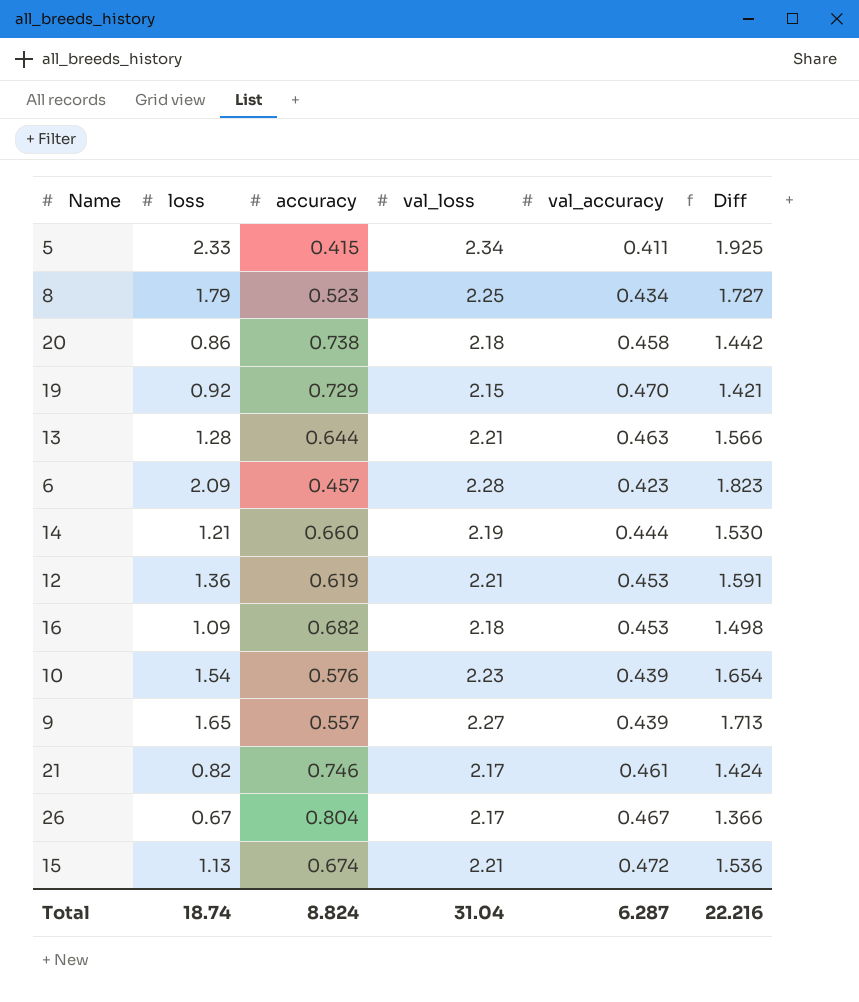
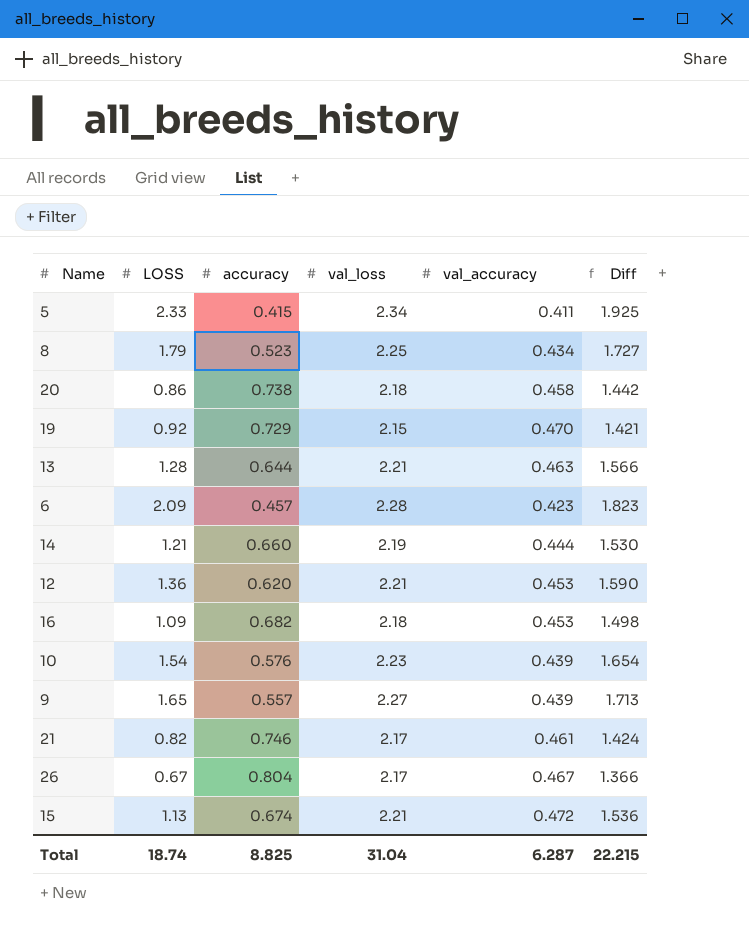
column name: loss -> LOSS
12 | accuracy: 0.619 -> 0.620
12 | Diff: 1.591 -> 1.590
Total | accuracy: 8.824 -> 8.825
Total | Diff: 22.216 -> 22.215

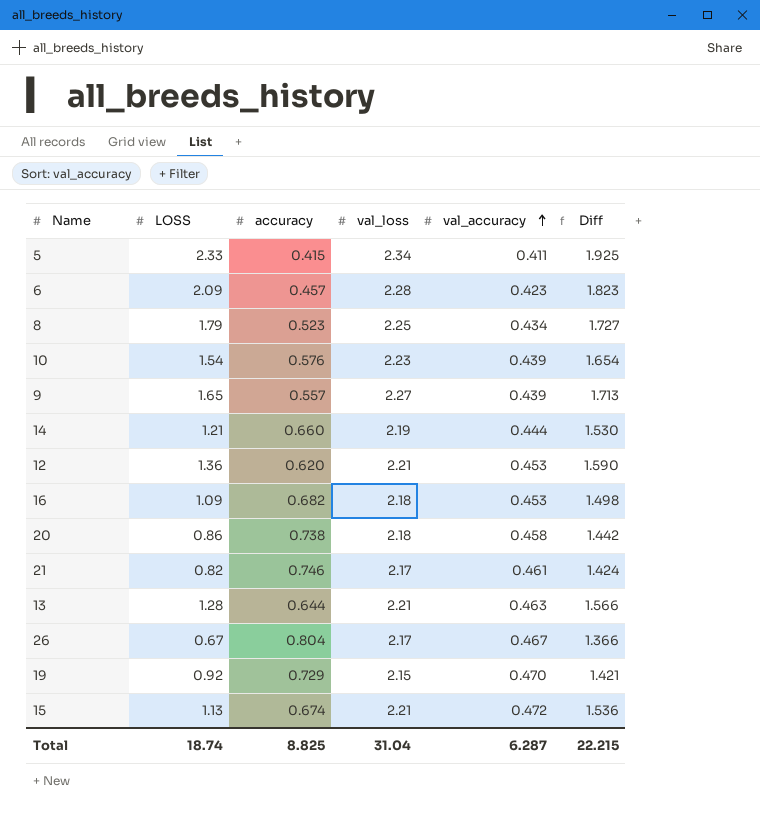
row order: none -> val_accuracy ascending

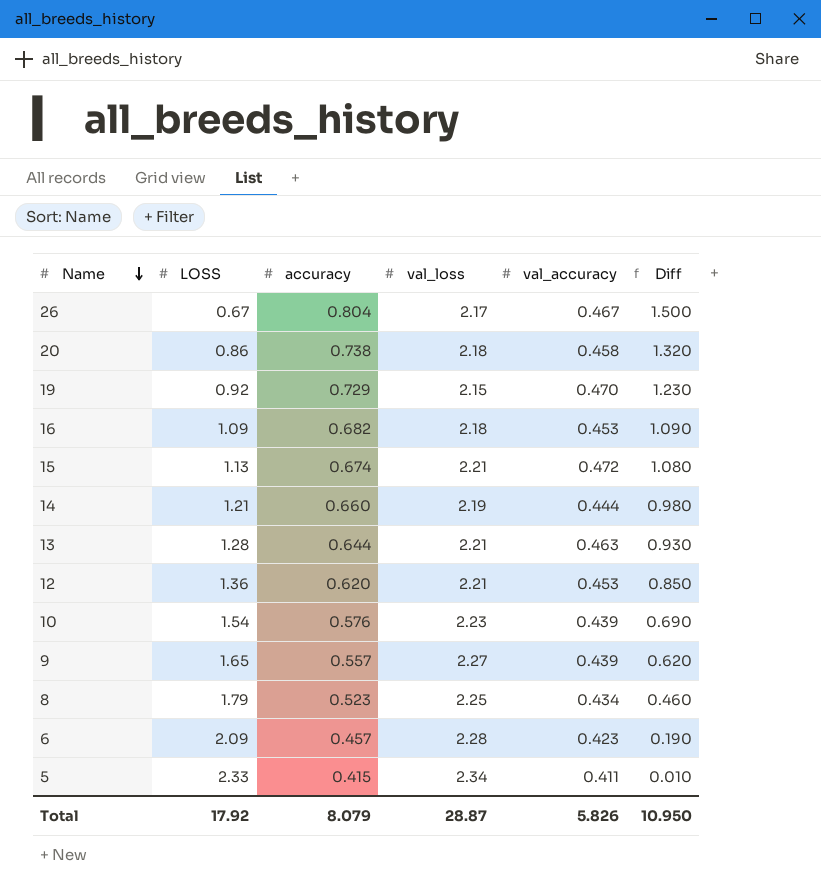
row order: val_accuracy ascending -> Name descending
column Diff | formula: [val_loss] - [accuracy] -> [val_loss] - [LOSS]
row 21: 0.82 | 0.746 | 2.17 | 0.461 | 1.424 -> none
Total | LOSS: 18.74 -> 17.92
Total | accuracy: 8.825 -> 8.079
Total | val_loss: 31.04 -> 28.87
Total | val_accuracy: 6.287 -> 5.826
Total | Diff: 22.215 -> 10.950

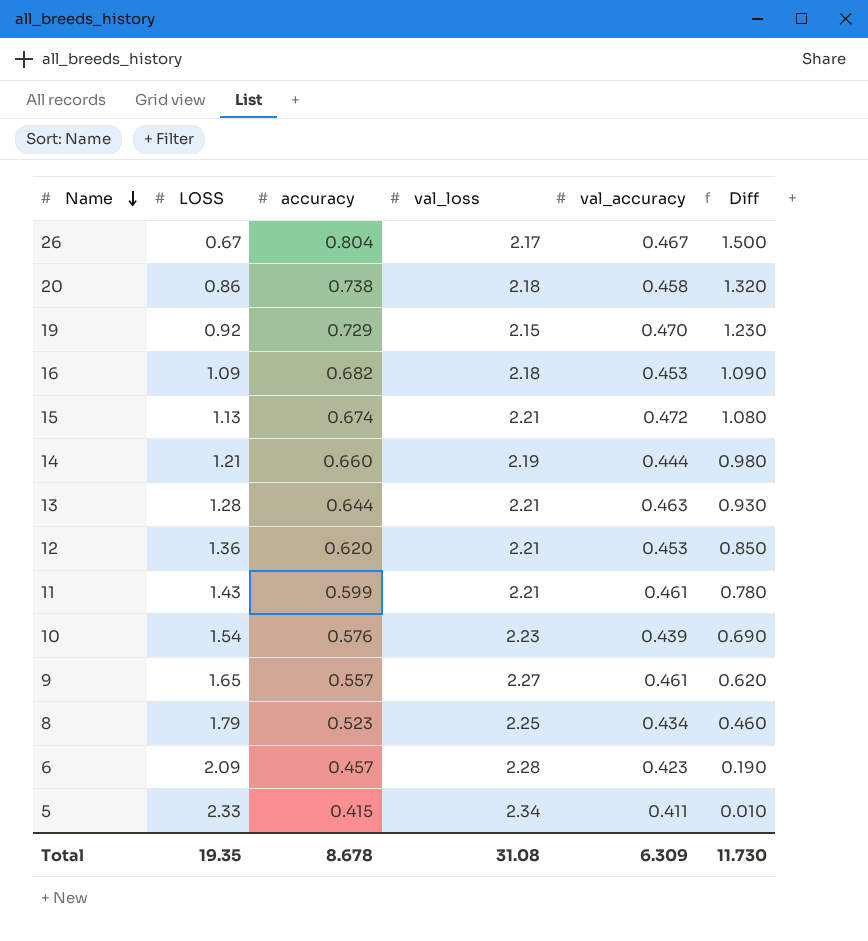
row 11: none -> 1.43 | 0.599 | 2.21 | 0.461 | 0.780
9 | val_accuracy: 0.439 -> 0.461
Total | LOSS: 17.92 -> 19.35
Total | accuracy: 8.079 -> 8.678
Total | val_loss: 28.87 -> 31.08
Total | val_accuracy: 5.826 -> 6.309
Total | Diff: 10.950 -> 11.730

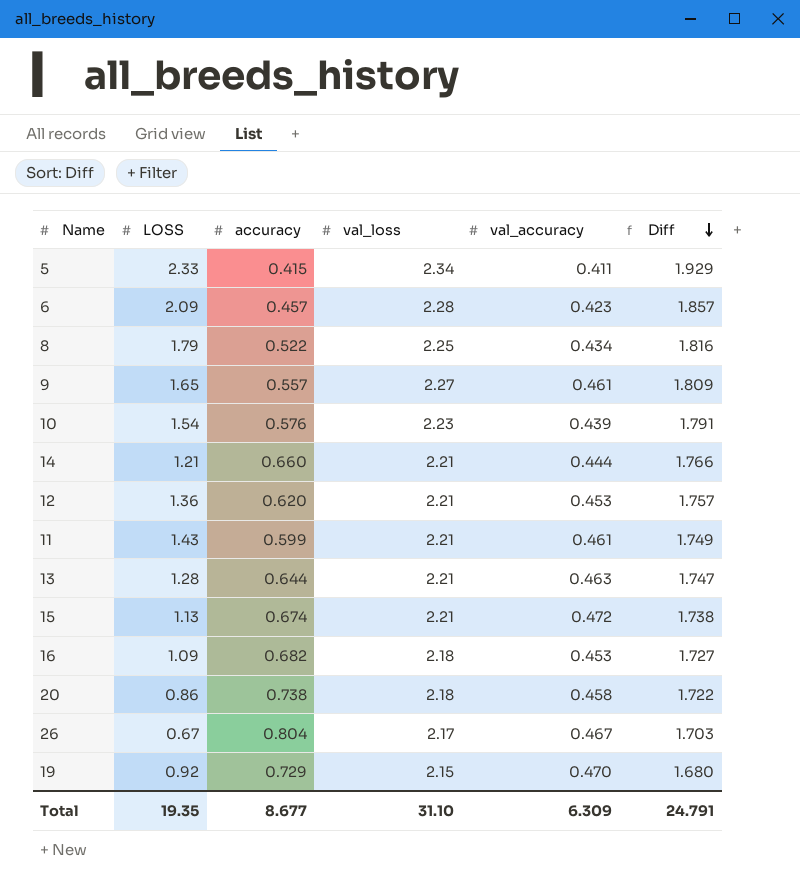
row order: Name descending -> Diff descending
column Diff | formula: [val_loss] - [LOSS] -> [val_loss] - [val_accuracy]
8 | accuracy: 0.523 -> 0.522
14 | val_loss: 2.19 -> 2.21
Total | accuracy: 8.678 -> 8.677
Total | val_loss: 31.08 -> 31.10
Total | Diff: 11.730 -> 24.791

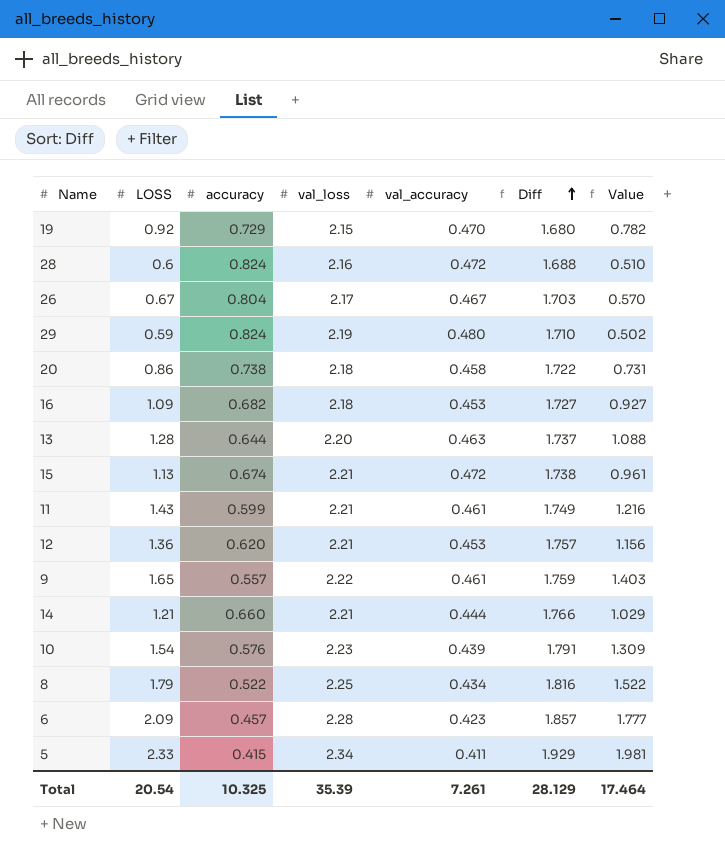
row order: Diff descending -> Diff ascending
column Value | formula: none -> [LOSS] * 0.85
row 28: none -> 0.6 | 0.824 | 2.16 | 0.472 | 1.688 | 0.510
row 29: none -> 0.59 | 0.824 | 2.19 | 0.480 | 1.710 | 0.502
13 | val_loss: 2.21 -> 2.20
13 | Diff: 1.747 -> 1.737
9 | val_loss: 2.27 -> 2.22
9 | Diff: 1.809 -> 1.759
Total | LOSS: 19.35 -> 20.54
Total | accuracy: 8.677 -> 10.325
Total | val_loss: 31.10 -> 35.39
Total | val_accuracy: 6.309 -> 7.261
Total | Diff: 24.791 -> 28.129

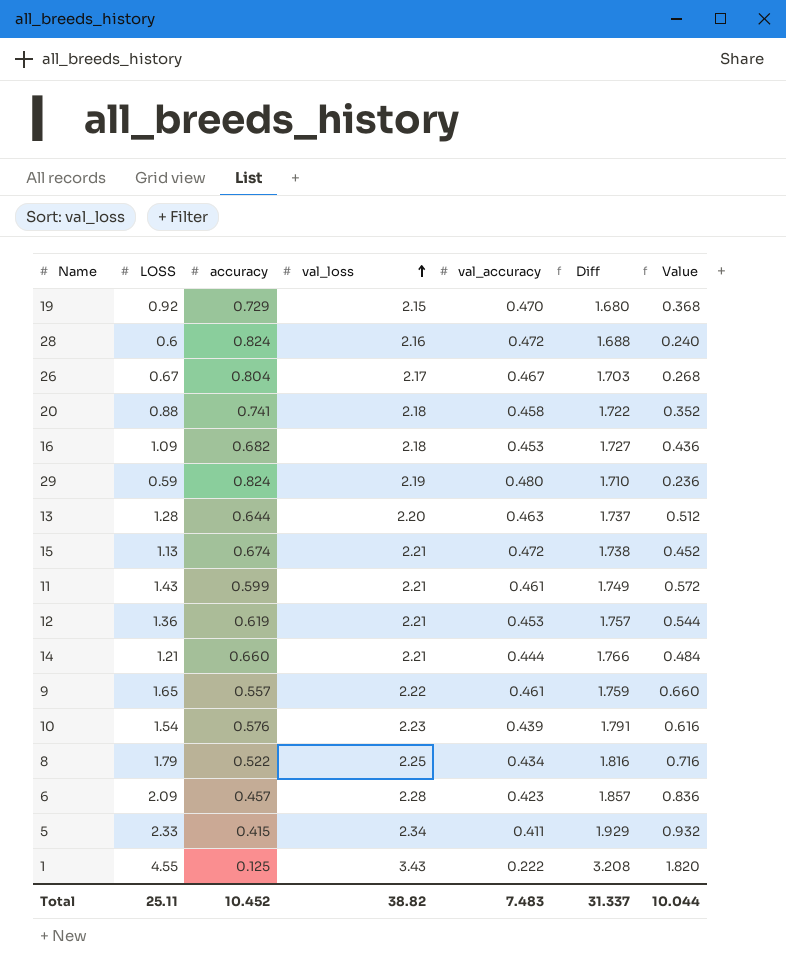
row order: Diff ascending -> val_loss ascending
column Value | formula: [LOSS] * 0.85 -> [LOSS] * 0.4
20 | LOSS: 0.86 -> 0.88
20 | accuracy: 0.738 -> 0.741
12 | accuracy: 0.620 -> 0.619
row 1: none -> 4.55 | 0.125 | 3.43 | 0.222 | 3.208 | 1.820
Total | LOSS: 20.54 -> 25.11
Total | accuracy: 10.325 -> 10.452
Total | val_loss: 35.39 -> 38.82
Total | val_accuracy: 7.261 -> 7.483
Total | Diff: 28.129 -> 31.337
Total | Value: 17.464 -> 10.044

